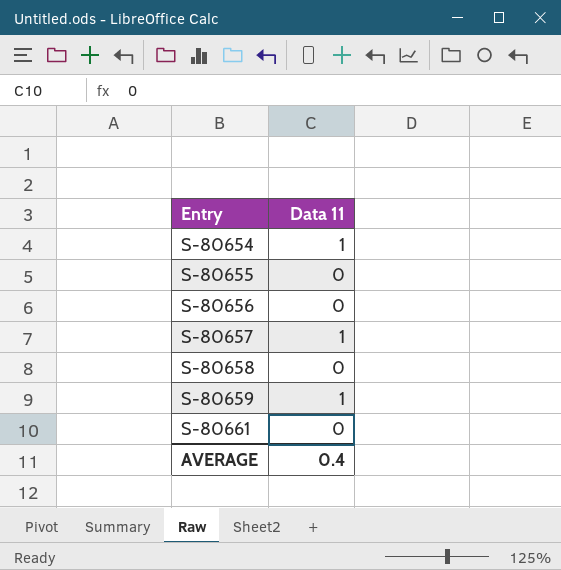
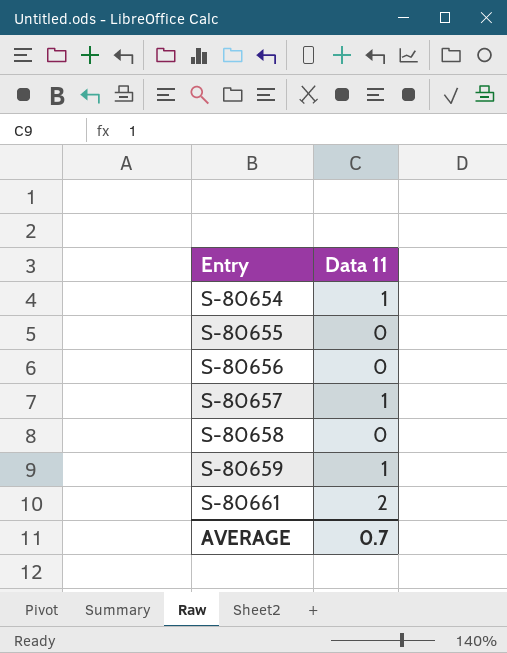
S-80661 | Data 11: 0 -> 2
AVERAGE | Data 11: 0.4 -> 0.7

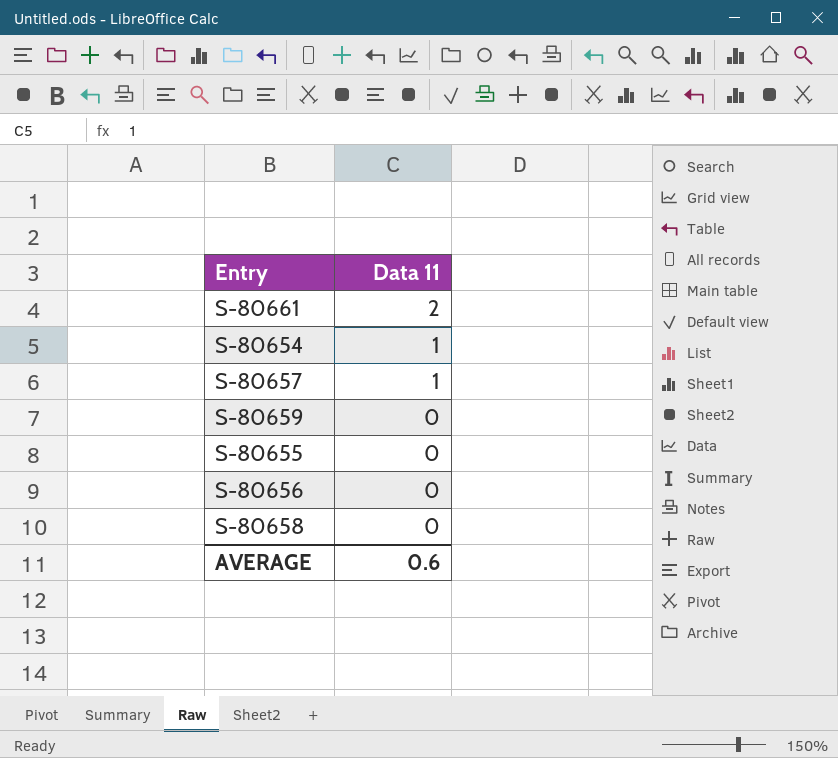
row order: Entry ascending -> Data 11 descending
S-80659 | Data 11: 1 -> 0
AVERAGE | Data 11: 0.7 -> 0.6

